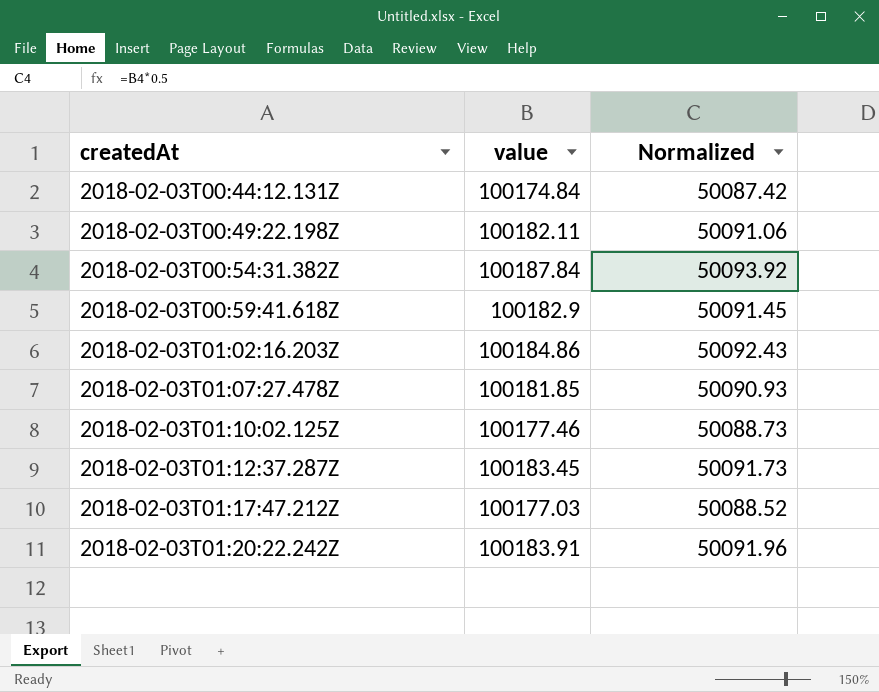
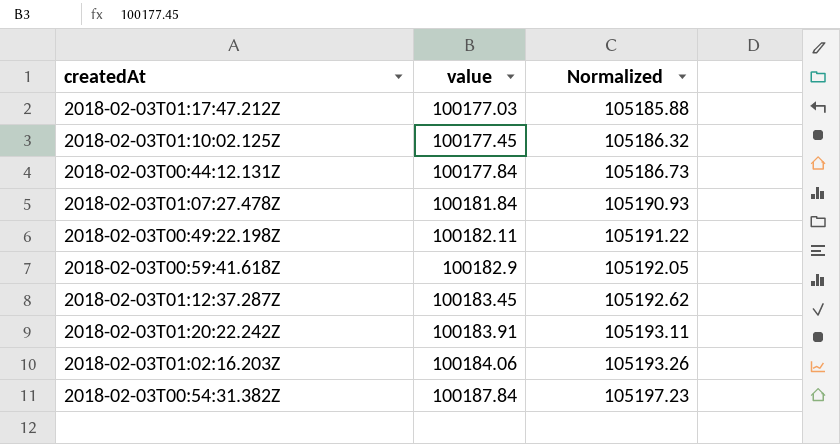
row order: createdAt ascending -> value ascending
column Normalized | formula: [value] * 0.5 -> [value] * 1.05
2018-02-03T01:10:02.125Z | value: 100177.46 -> 100177.45
2018-02-03T00:44:12.131Z | value: 100174.84 -> 100177.84
2018-02-03T01:07:27.478Z | value: 100181.85 -> 100181.84
2018-02-03T01:02:16.203Z | value: 100184.86 -> 100184.06

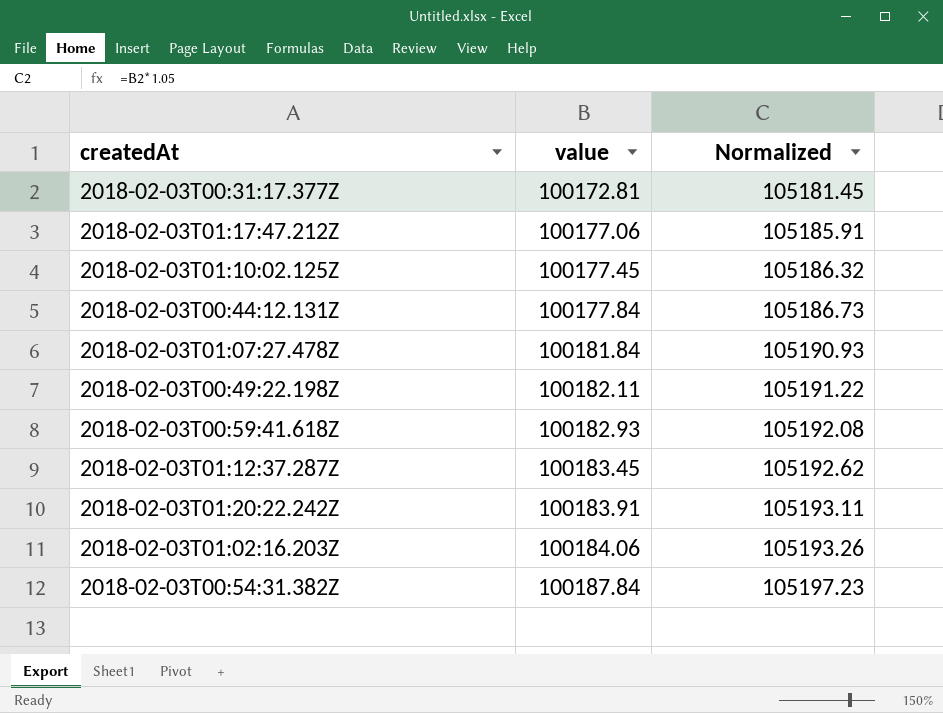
row 2018-02-03T00:31:17.377Z: none -> 100172.81 | 105181.45
2018-02-03T01:17:47.212Z | value: 100177.03 -> 100177.06
2018-02-03T01:17:47.212Z | Normalized: 105185.88 -> 105185.91
2018-02-03T00:59:41.618Z | value: 100182.9 -> 100182.93
2018-02-03T00:59:41.618Z | Normalized: 105192.05 -> 105192.08

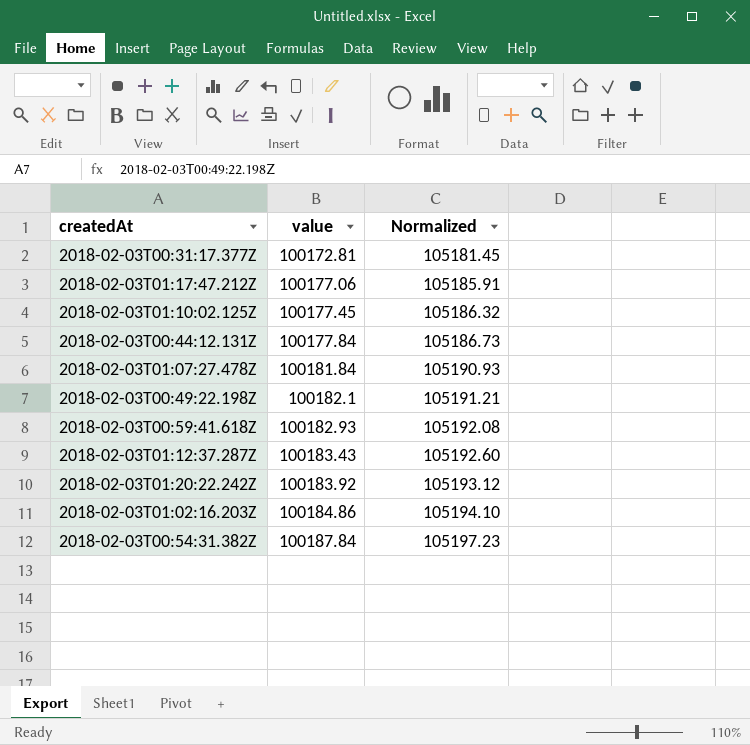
2018-02-03T00:49:22.198Z | value: 100182.11 -> 100182.1
2018-02-03T00:49:22.198Z | Normalized: 105191.22 -> 105191.21
2018-02-03T01:12:37.287Z | value: 100183.45 -> 100183.43
2018-02-03T01:12:37.287Z | Normalized: 105192.62 -> 105192.60
2018-02-03T01:20:22.242Z | value: 100183.91 -> 100183.92
2018-02-03T01:20:22.242Z | Normalized: 105193.11 -> 105193.12
2018-02-03T01:02:16.203Z | value: 100184.06 -> 100184.86
2018-02-03T01:02:16.203Z | Normalized: 105193.26 -> 105194.10

